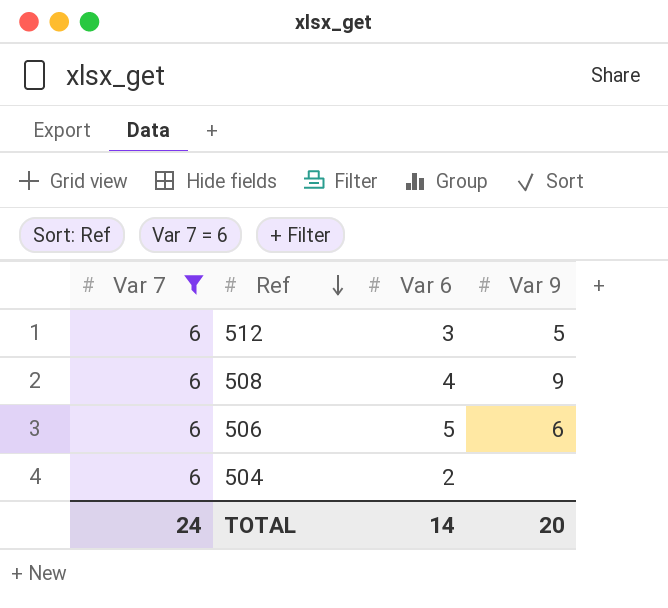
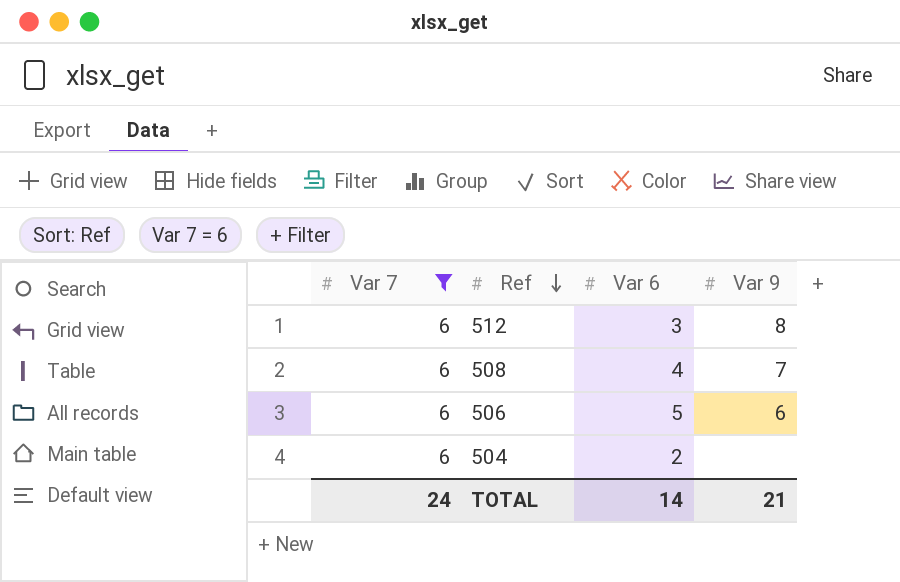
512 | Var 9: 5 -> 8
508 | Var 9: 9 -> 7
TOTAL | Var 9: 20 -> 21

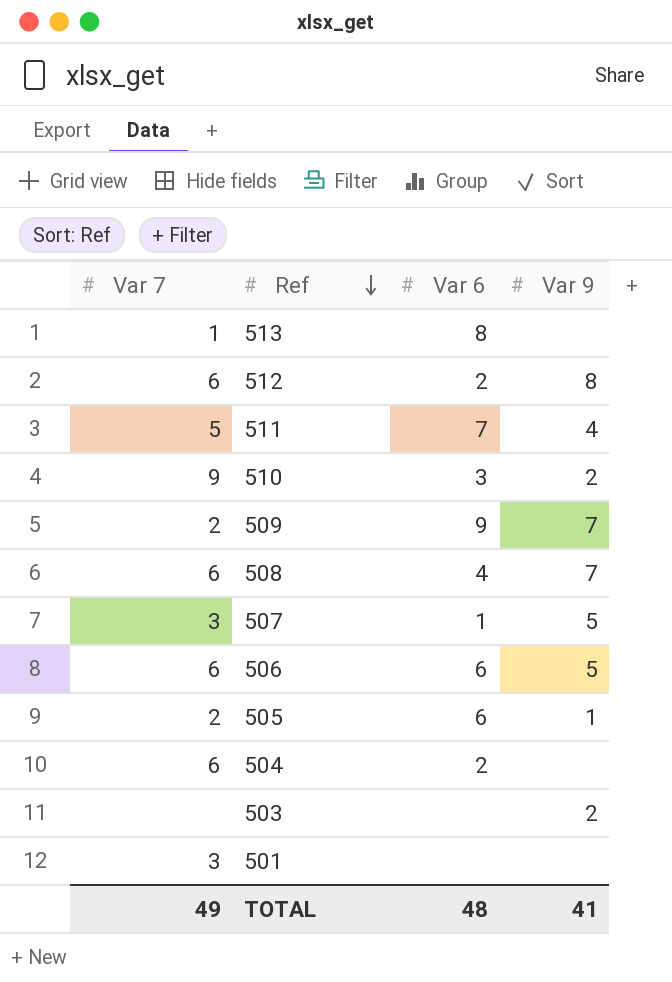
filter: Var 7 = 6 -> none
512 | Var 6: 3 -> 2
506 | Var 6: 5 -> 6
506 | Var 9: 6 -> 5
TOTAL | Var 7: 24 -> 49
TOTAL | Var 6: 14 -> 48
TOTAL | Var 9: 21 -> 41

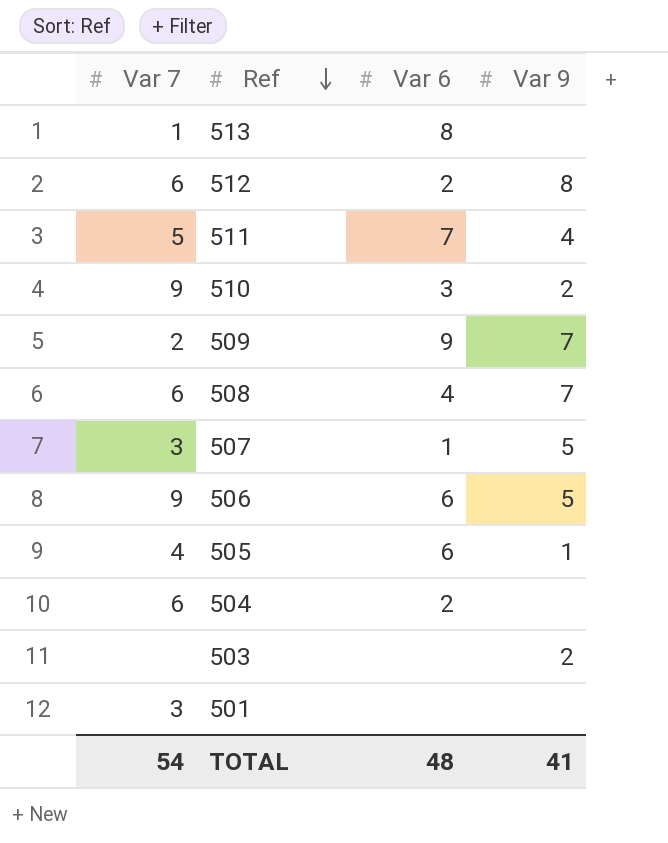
506 | Var 7: 6 -> 9
505 | Var 7: 2 -> 4
TOTAL | Var 7: 49 -> 54

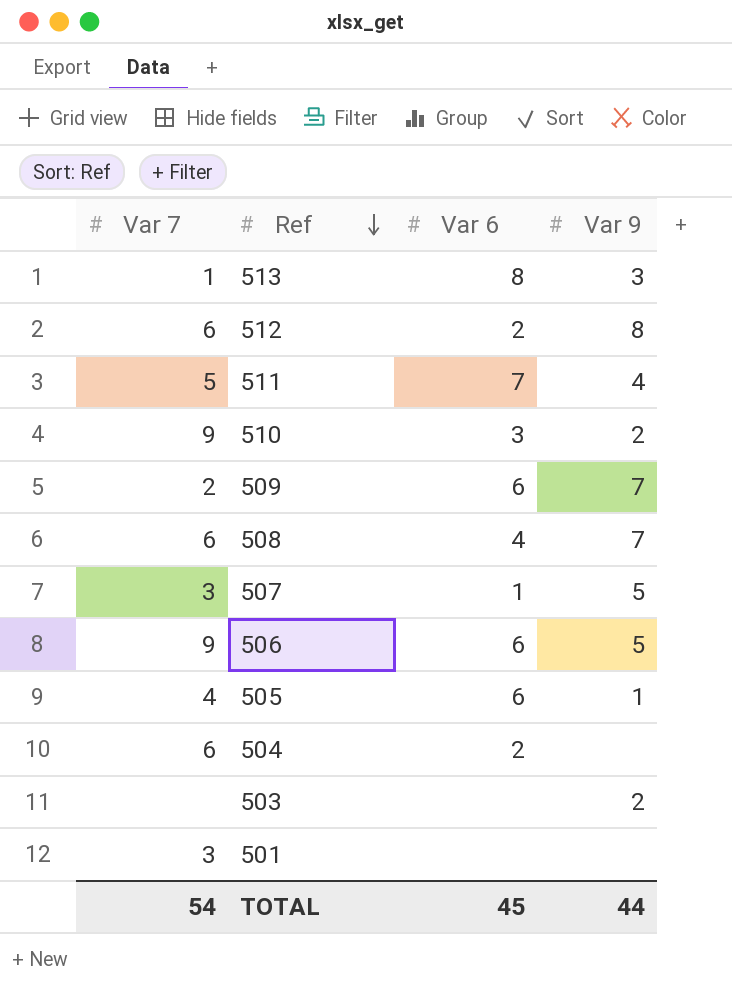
513 | Var 9: none -> 3
509 | Var 6: 9 -> 6
TOTAL | Var 6: 48 -> 45
TOTAL | Var 9: 41 -> 44

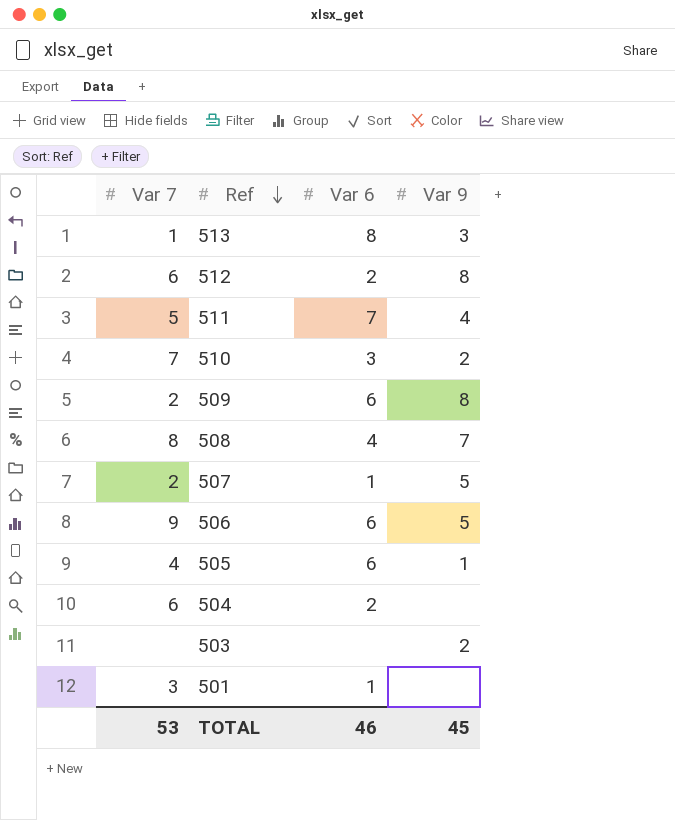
510 | Var 7: 9 -> 7
509 | Var 9: 7 -> 8
508 | Var 7: 6 -> 8
507 | Var 7: 3 -> 2
501 | Var 6: none -> 1
TOTAL | Var 7: 54 -> 53
TOTAL | Var 6: 45 -> 46
TOTAL | Var 9: 44 -> 45

